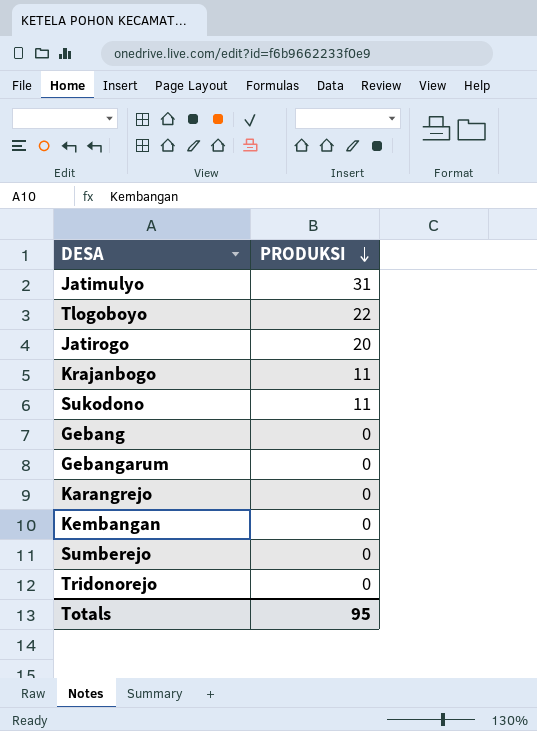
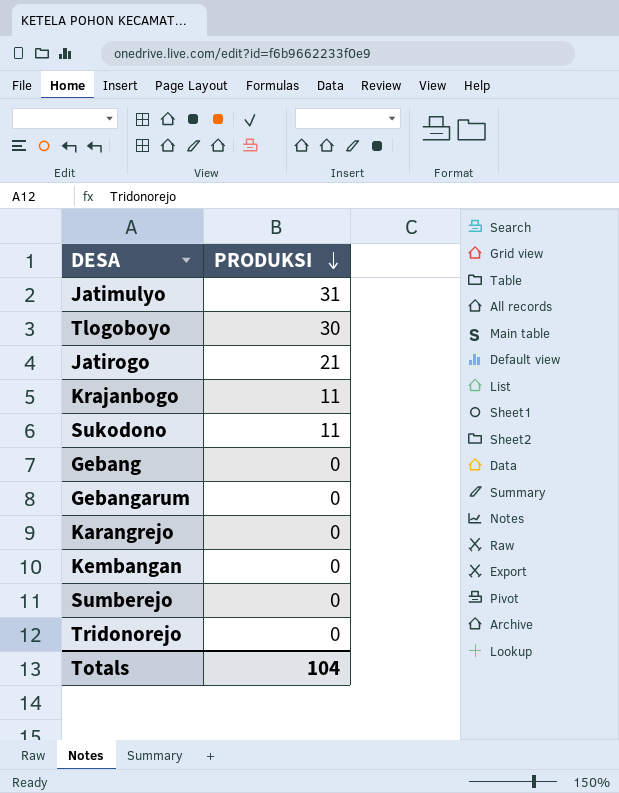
Tlogoboyo | PRODUKSI: 22 -> 30
Jatirogo | PRODUKSI: 20 -> 21
Totals | PRODUKSI: 95 -> 104

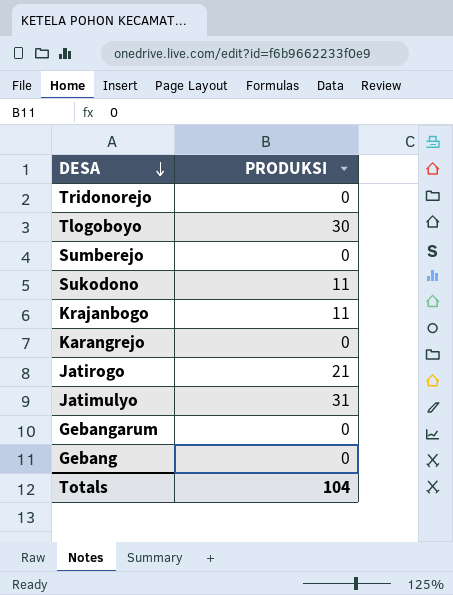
row order: PRODUKSI descending -> DESA descending
row Kembangan: 0 -> none

